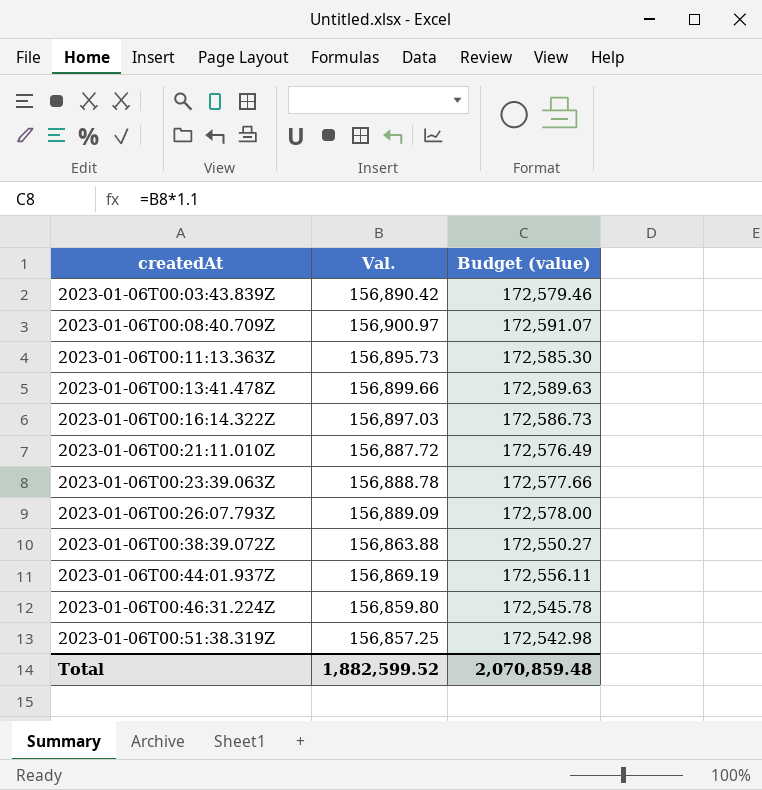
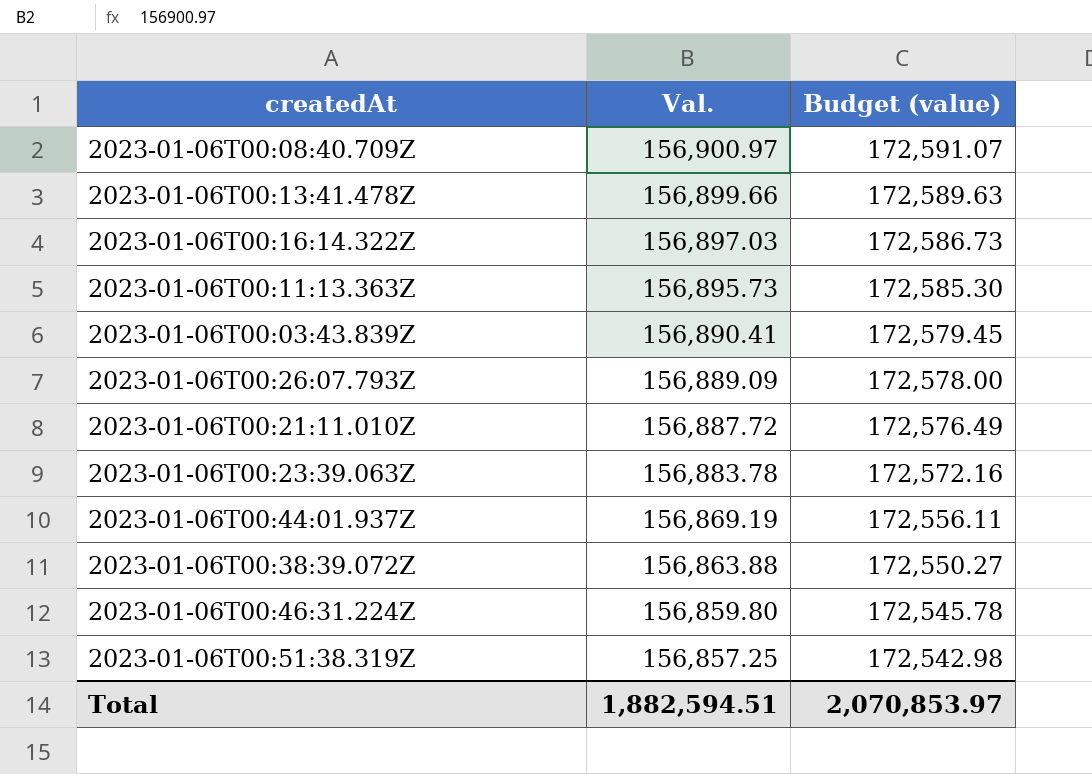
row order: createdAt ascending -> Val. descending
2023-01-06T00:03:43.839Z | Val.: 156,890.42 -> 156,890.41
2023-01-06T00:03:43.839Z | Budget (value): 172,579.46 -> 172,579.45
2023-01-06T00:23:39.063Z | Val.: 156,888.78 -> 156,883.78
2023-01-06T00:23:39.063Z | Budget (value): 172,577.66 -> 172,572.16
Total | Val.: 1,882,599.52 -> 1,882,594.51
Total | Budget (value): 2,070,859.48 -> 2,070,853.97

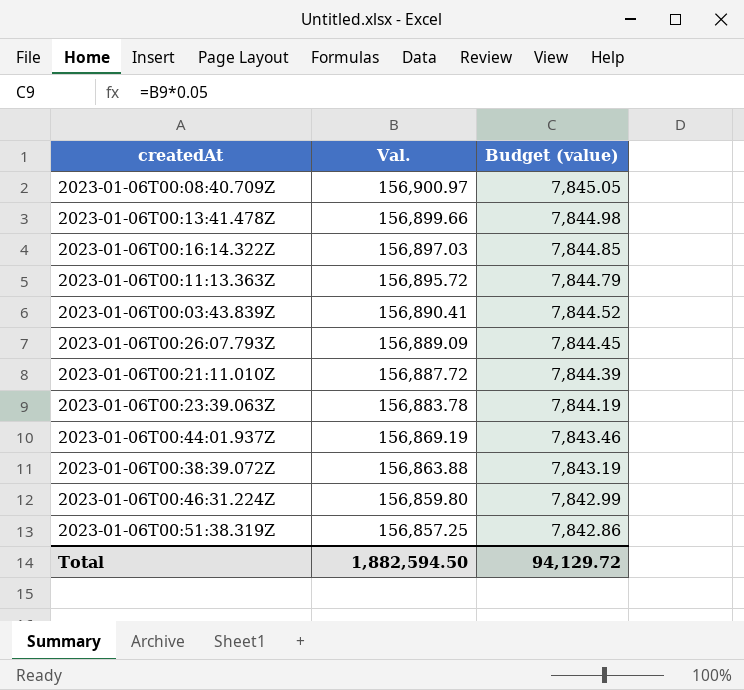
column Budget (value) | formula: [Val.] * 1.1 -> [Val.] * 0.05
2023-01-06T00:11:13.363Z | Val.: 156,895.73 -> 156,895.72
Total | Val.: 1,882,594.51 -> 1,882,594.50
Total | Budget (value): 2,070,853.97 -> 94,129.72

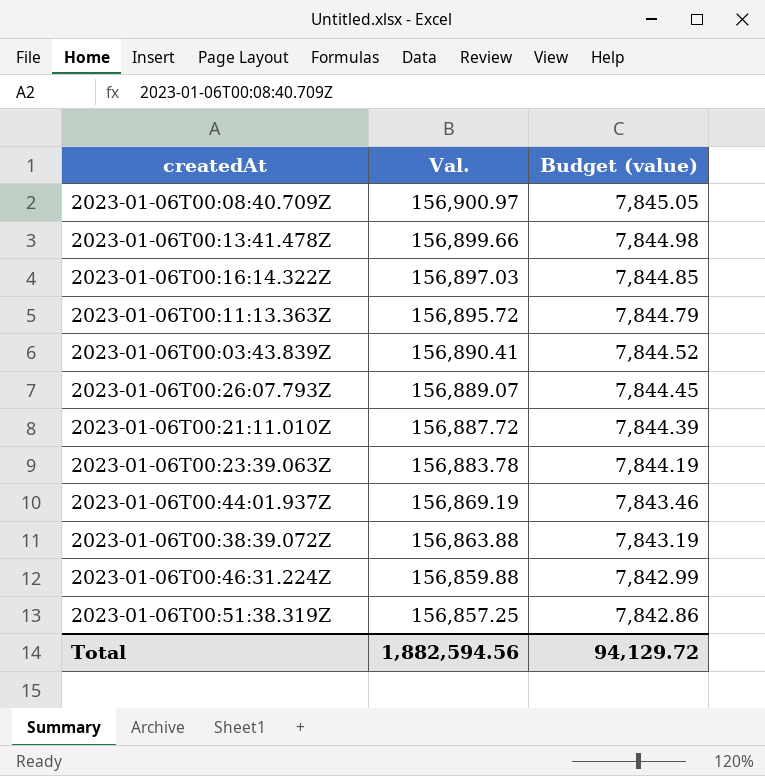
2023-01-06T00:26:07.793Z | Val.: 156,889.09 -> 156,889.07
2023-01-06T00:46:31.224Z | Val.: 156,859.80 -> 156,859.88
Total | Val.: 1,882,594.50 -> 1,882,594.56

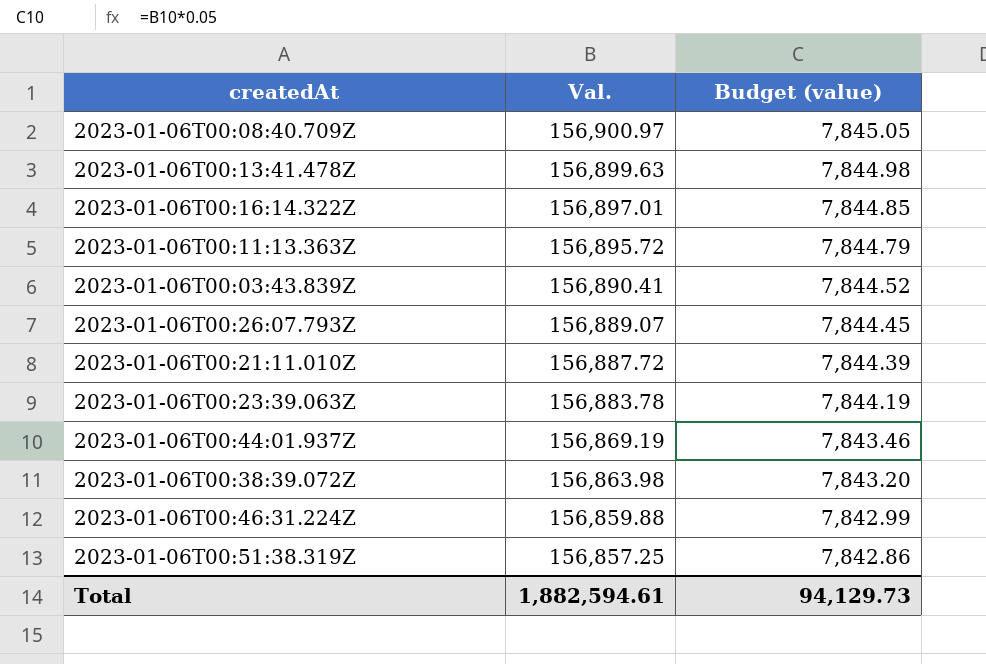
2023-01-06T00:13:41.478Z | Val.: 156,899.66 -> 156,899.63
2023-01-06T00:16:14.322Z | Val.: 156,897.03 -> 156,897.01
2023-01-06T00:38:39.072Z | Val.: 156,863.88 -> 156,863.98
2023-01-06T00:38:39.072Z | Budget (value): 7,843.19 -> 7,843.20
Total | Val.: 1,882,594.56 -> 1,882,594.61
Total | Budget (value): 94,129.72 -> 94,129.73

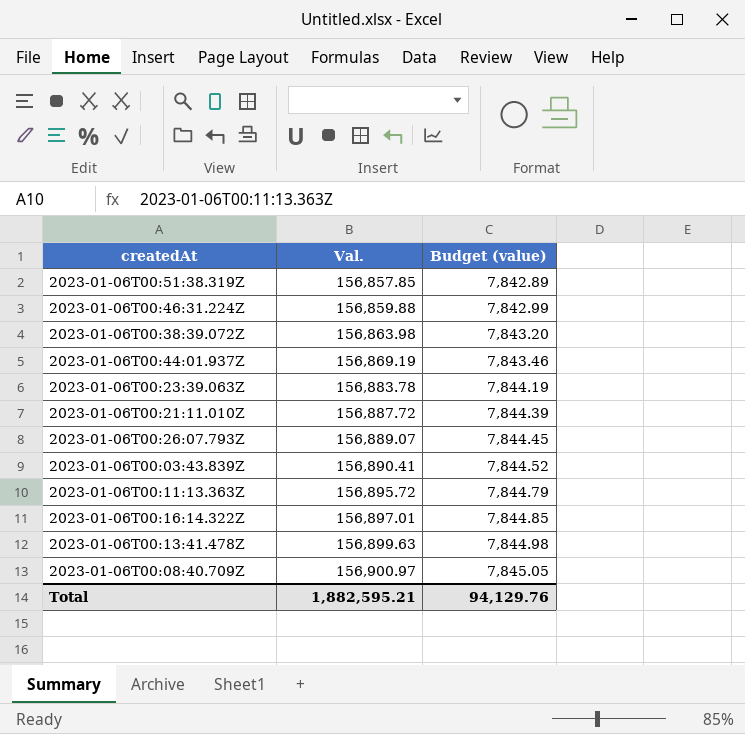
row order: Val. descending -> Val. ascending
2023-01-06T00:51:38.319Z | Val.: 156,857.25 -> 156,857.85
2023-01-06T00:51:38.319Z | Budget (value): 7,842.86 -> 7,842.89
Total | Val.: 1,882,594.61 -> 1,882,595.21
Total | Budget (value): 94,129.73 -> 94,129.76

